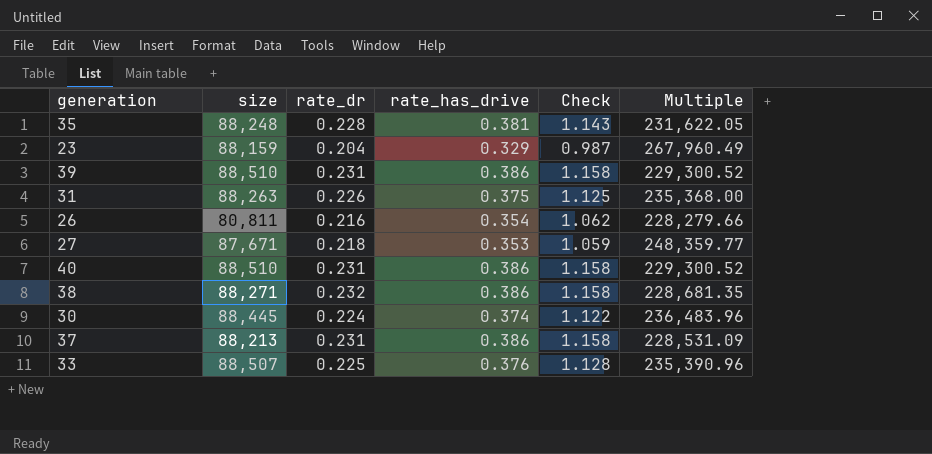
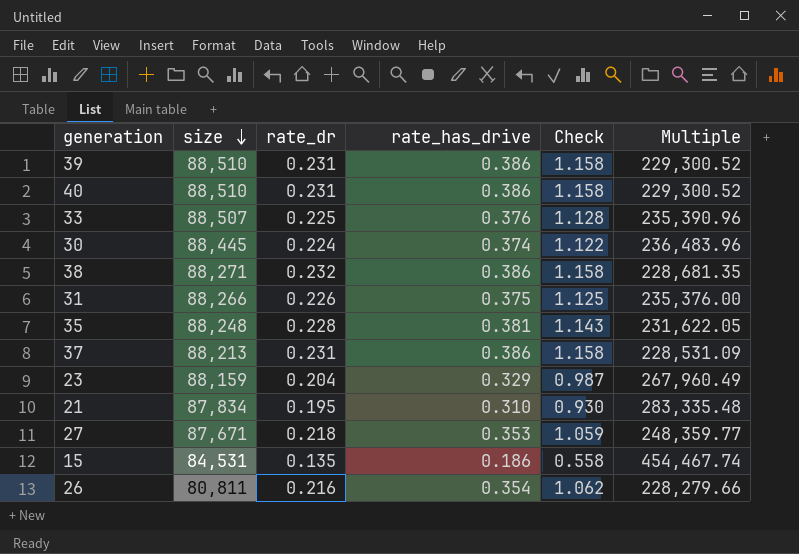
row order: none -> size descending
31 | size: 88,263 -> 88,266
31 | Multiple: 235,368.00 -> 235,376.00
row 21: none -> 87,834 | 0.195 | 0.310 | 0.930 | 283,335.48
row 15: none -> 84,531 | 0.135 | 0.186 | 0.558 | 454,467.74

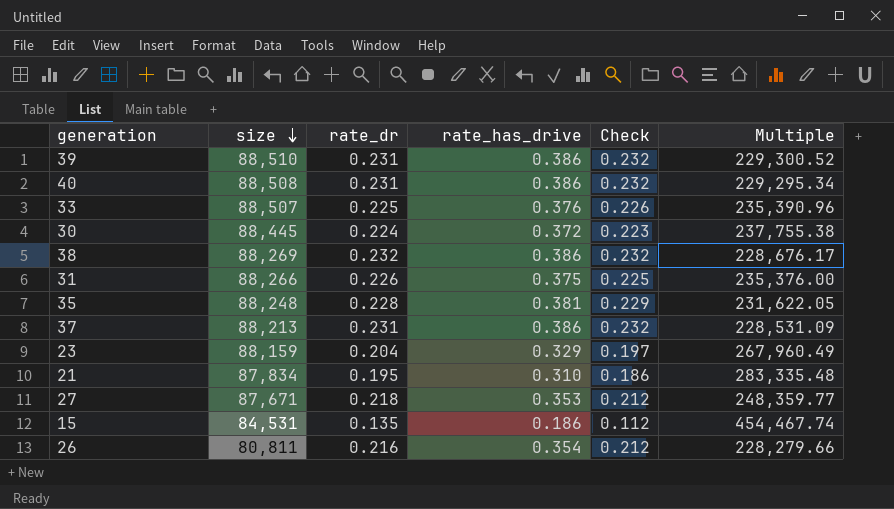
column Check | formula: [rate_has_drive] * 3 -> [rate_has_drive] * 0.6
40 | size: 88,510 -> 88,508
40 | Multiple: 229,300.52 -> 229,295.34
30 | rate_has_drive: 0.374 -> 0.372
30 | Multiple: 236,483.96 -> 237,755.38
38 | size: 88,271 -> 88,269
38 | Multiple: 228,681.35 -> 228,676.17

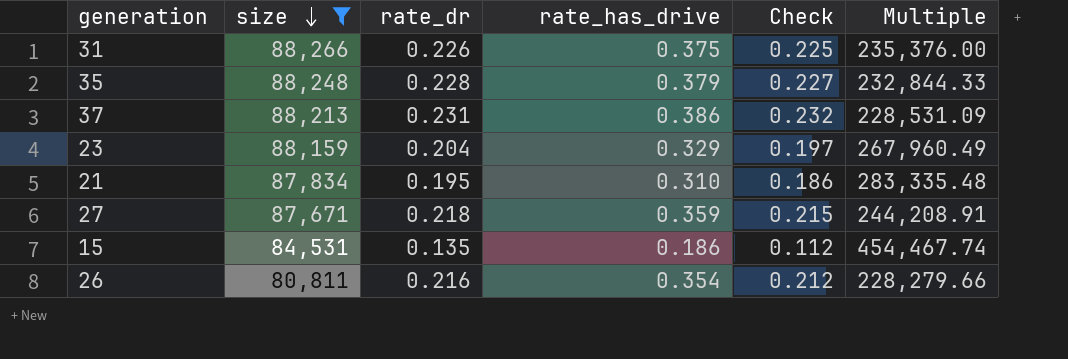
filter: none -> size <= 88,266
35 | rate_has_drive: 0.381 -> 0.379
35 | Check: 0.229 -> 0.227
35 | Multiple: 231,622.05 -> 232,844.33
27 | rate_has_drive: 0.353 -> 0.359
27 | Check: 0.212 -> 0.215
27 | Multiple: 248,359.77 -> 244,208.91

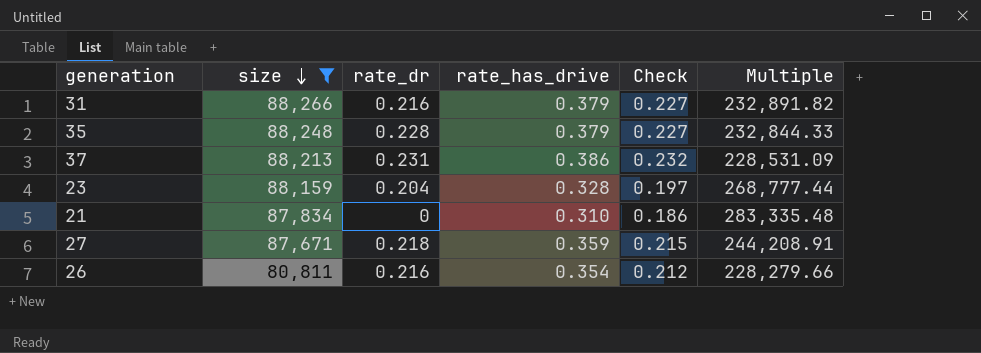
row 15: 84,531 | 0.135 | 0.186 | 0.112 | 454,467.74 -> none
31 | rate_dr: 0.226 -> 0.216
31 | rate_has_drive: 0.375 -> 0.379
31 | Check: 0.225 -> 0.227
31 | Multiple: 235,376.00 -> 232,891.82
23 | rate_has_drive: 0.329 -> 0.328
23 | Multiple: 267,960.49 -> 268,777.44
21 | rate_dr: 0.195 -> 0

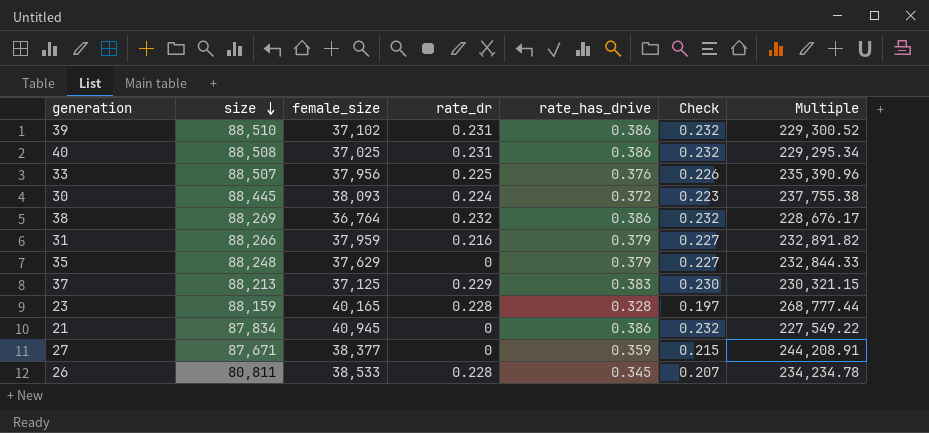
filter: size <= 88,266 -> none
column female_size | position: none -> 3
35 | rate_dr: 0.228 -> 0
37 | rate_dr: 0.231 -> 0.229
37 | rate_has_drive: 0.386 -> 0.383
37 | Check: 0.232 -> 0.230
37 | Multiple: 228,531.09 -> 230,321.15
23 | rate_dr: 0.204 -> 0.228
21 | rate_has_drive: 0.310 -> 0.386
21 | Check: 0.186 -> 0.232
21 | Multiple: 283,335.48 -> 227,549.22
27 | rate_dr: 0.218 -> 0
26 | rate_dr: 0.216 -> 0.228
26 | rate_has_drive: 0.354 -> 0.345
26 | Check: 0.212 -> 0.207
26 | Multiple: 228,279.66 -> 234,234.78

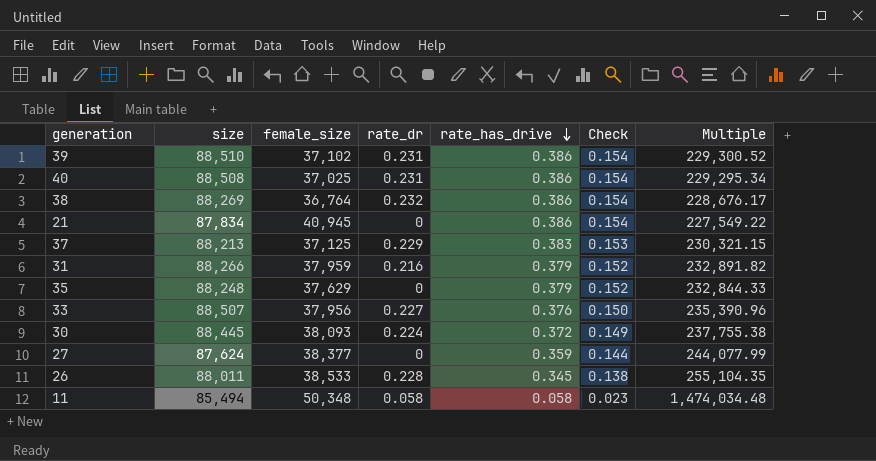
row order: size descending -> rate_has_drive descending
column Check | formula: [rate_has_drive] * 0.6 -> [rate_has_drive] * 0.4
row 23: 88,159 | 40,165 | 0.228 | 0.328 | 0.197 | 268,777.44 -> none
33 | rate_dr: 0.225 -> 0.227
27 | size: 87,671 -> 87,624
27 | Multiple: 244,208.91 -> 244,077.99
26 | size: 80,811 -> 88,011
26 | Multiple: 234,234.78 -> 255,104.35
row 11: none -> 85,494 | 50,348 | 0.058 | 0.058 | 0.023 | 1,474,034.48

